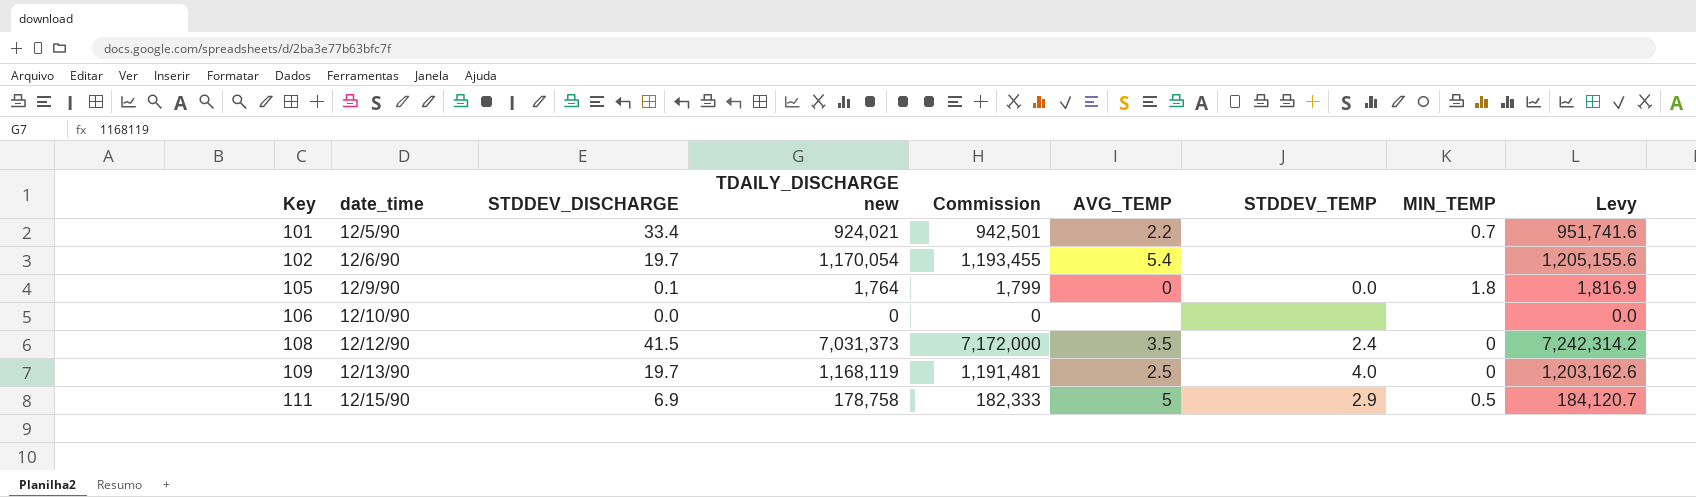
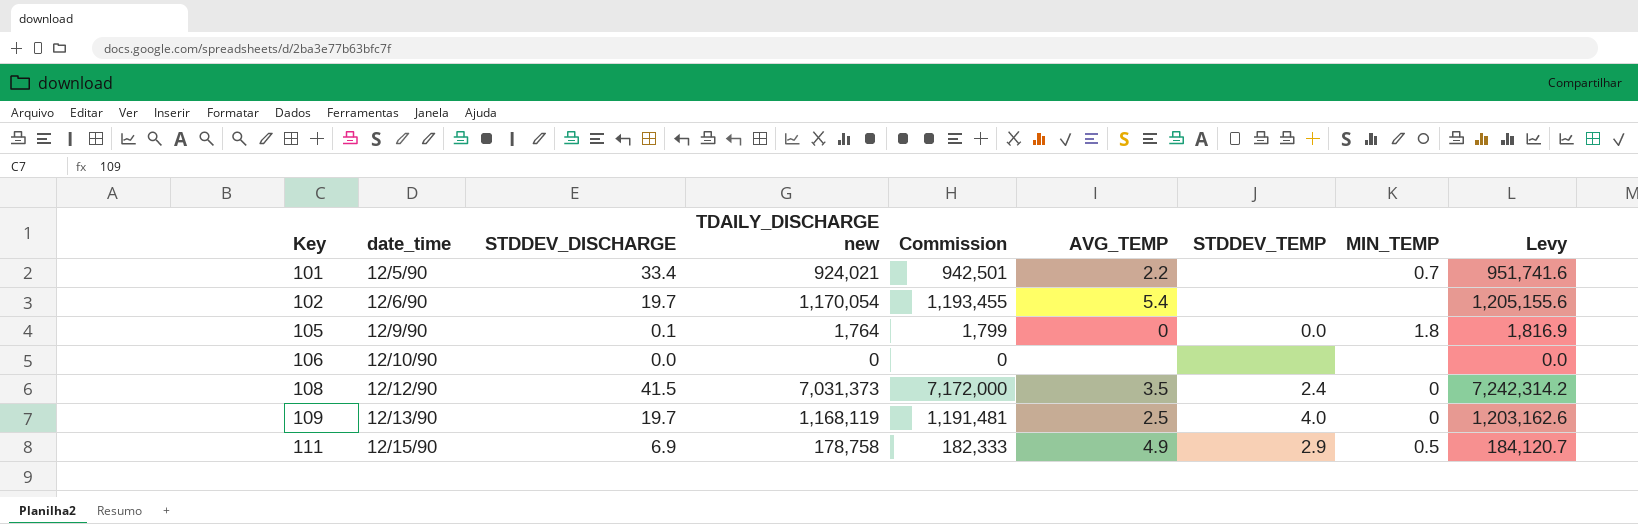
111 | AVG_TEMP: 5 -> 4.9

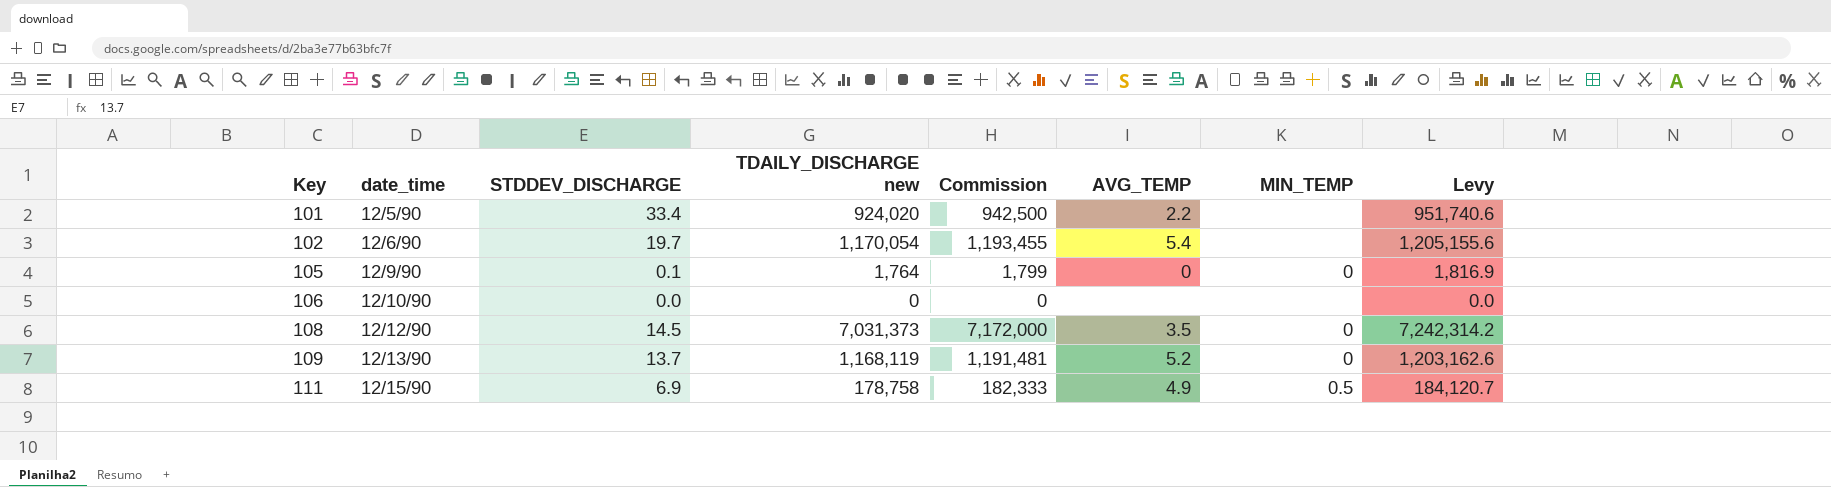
column STDDEV_TEMP | position: 7 -> none
101 | TDAILY_DISCHARGE new: 924,021 -> 924,020
101 | Commission: 942,501 -> 942,500
101 | MIN_TEMP: 0.7 -> none
101 | Levy: 951,741.6 -> 951,740.6
105 | MIN_TEMP: 1.8 -> 0
108 | STDDEV_DISCHARGE: 41.5 -> 14.5
109 | STDDEV_DISCHARGE: 19.7 -> 13.7
109 | AVG_TEMP: 2.5 -> 5.2

